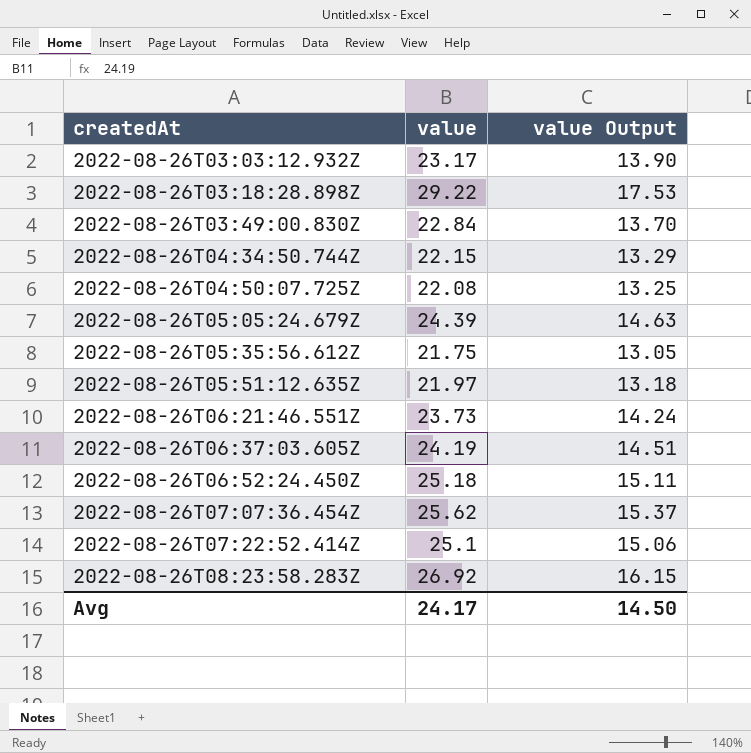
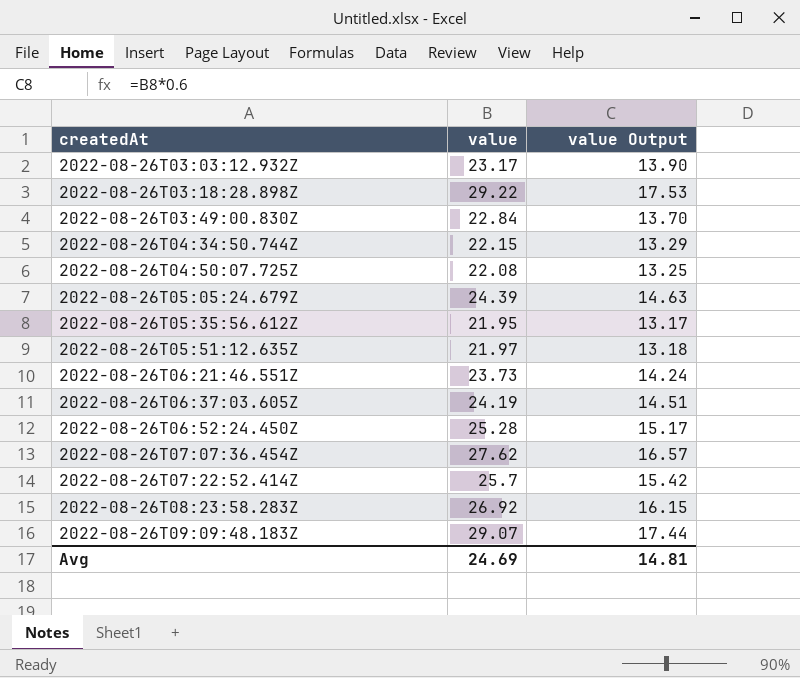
2022-08-26T05:35:56.612Z | value: 21.75 -> 21.95
2022-08-26T05:35:56.612Z | value Output: 13.05 -> 13.17
2022-08-26T06:52:24.450Z | value: 25.18 -> 25.28
2022-08-26T06:52:24.450Z | value Output: 15.11 -> 15.17
2022-08-26T07:07:36.454Z | value: 25.62 -> 27.62
2022-08-26T07:07:36.454Z | value Output: 15.37 -> 16.57
2022-08-26T07:22:52.414Z | value: 25.1 -> 25.7
2022-08-26T07:22:52.414Z | value Output: 15.06 -> 15.42
row 2022-08-26T09:09:48.183Z: none -> 29.07 | 17.44
Avg | value: 24.17 -> 24.69
Avg | value Output: 14.50 -> 14.81

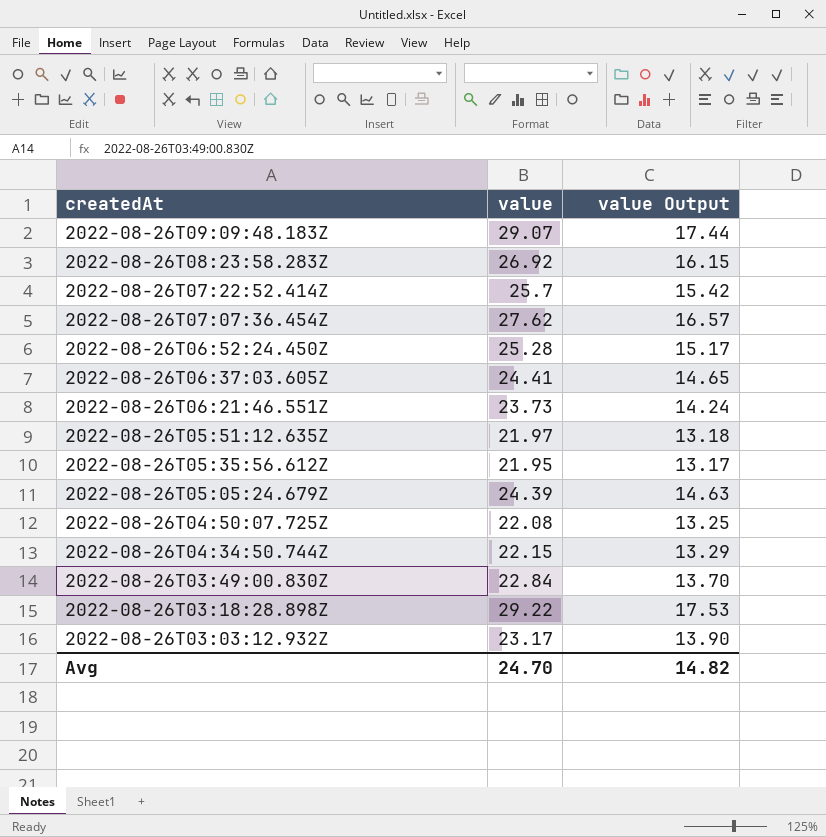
row order: createdAt ascending -> createdAt descending
2022-08-26T06:37:03.605Z | value: 24.19 -> 24.41
2022-08-26T06:37:03.605Z | value Output: 14.51 -> 14.65
Avg | value: 24.69 -> 24.70
Avg | value Output: 14.81 -> 14.82

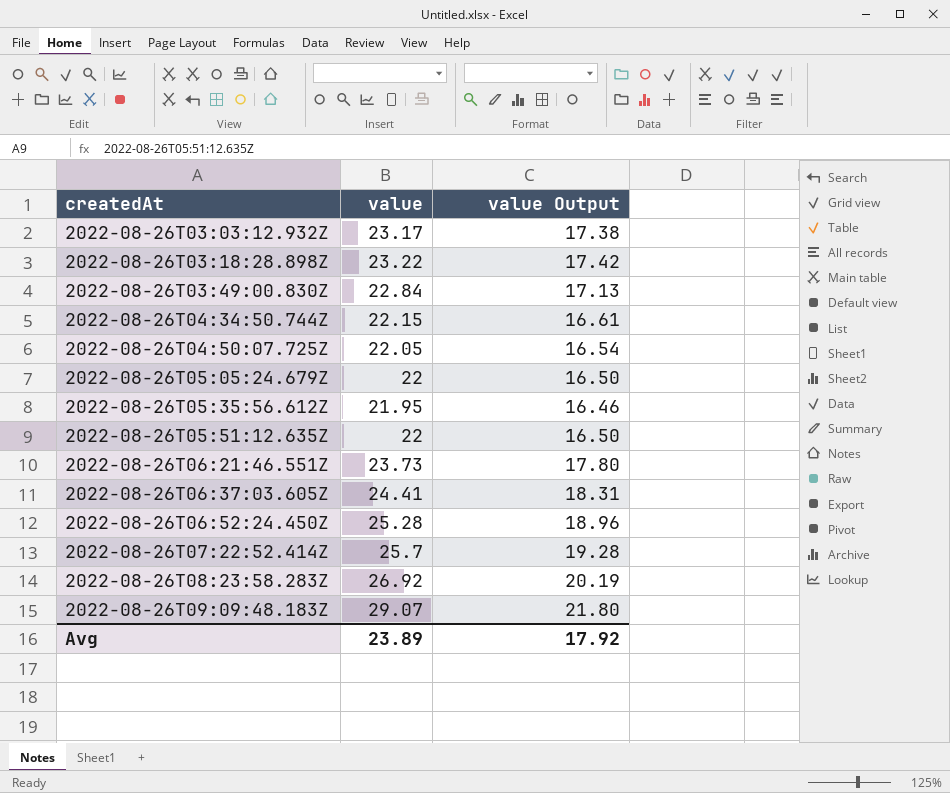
row order: createdAt descending -> createdAt ascending
column value Output | formula: [value] * 0.6 -> [value] * 0.75
row 2022-08-26T07:07:36.454Z: 27.62 | 16.57 -> none
2022-08-26T03:18:28.898Z | value: 29.22 -> 23.22
2022-08-26T04:50:07.725Z | value: 22.08 -> 22.05
2022-08-26T05:05:24.679Z | value: 24.39 -> 22
2022-08-26T05:51:12.635Z | value: 21.97 -> 22
Avg | value: 24.70 -> 23.89
Avg | value Output: 14.82 -> 17.92

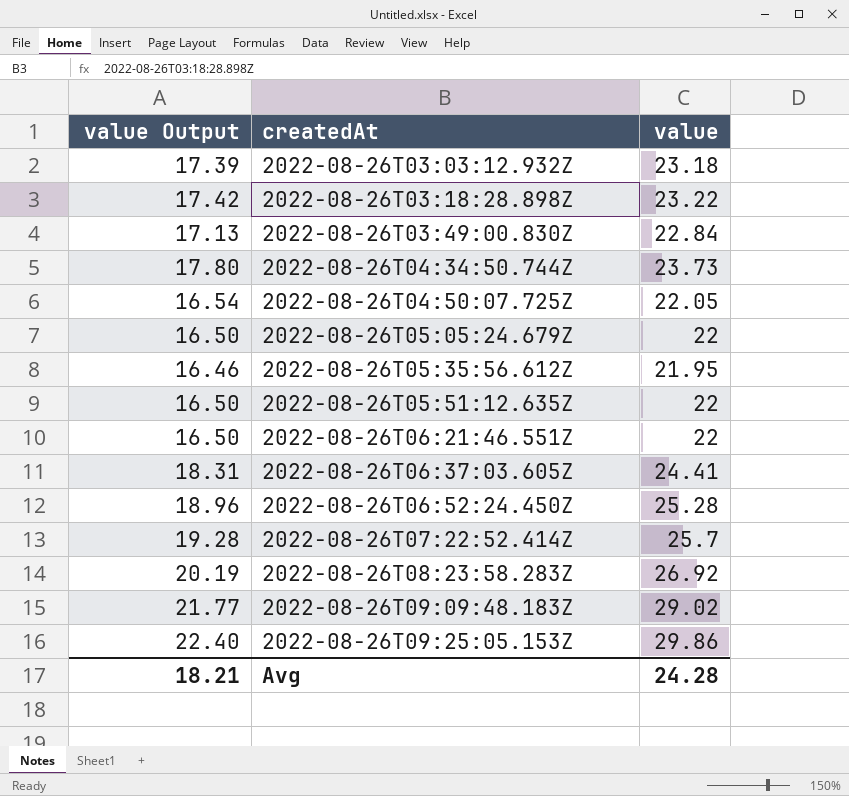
column value Output | position: 3 -> 1
2022-08-26T03:03:12.932Z | value Output: 17.38 -> 17.39
2022-08-26T03:03:12.932Z | value: 23.17 -> 23.18
2022-08-26T04:34:50.744Z | value Output: 16.61 -> 17.80
2022-08-26T04:34:50.744Z | value: 22.15 -> 23.73
2022-08-26T06:21:46.551Z | value Output: 17.80 -> 16.50
2022-08-26T06:21:46.551Z | value: 23.73 -> 22
2022-08-26T09:09:48.183Z | value Output: 21.80 -> 21.77
2022-08-26T09:09:48.183Z | value: 29.07 -> 29.02
row 2022-08-26T09:25:05.153Z: none -> 22.40 | 29.86
Avg | value Output: 17.92 -> 18.21
Avg | value: 23.89 -> 24.28

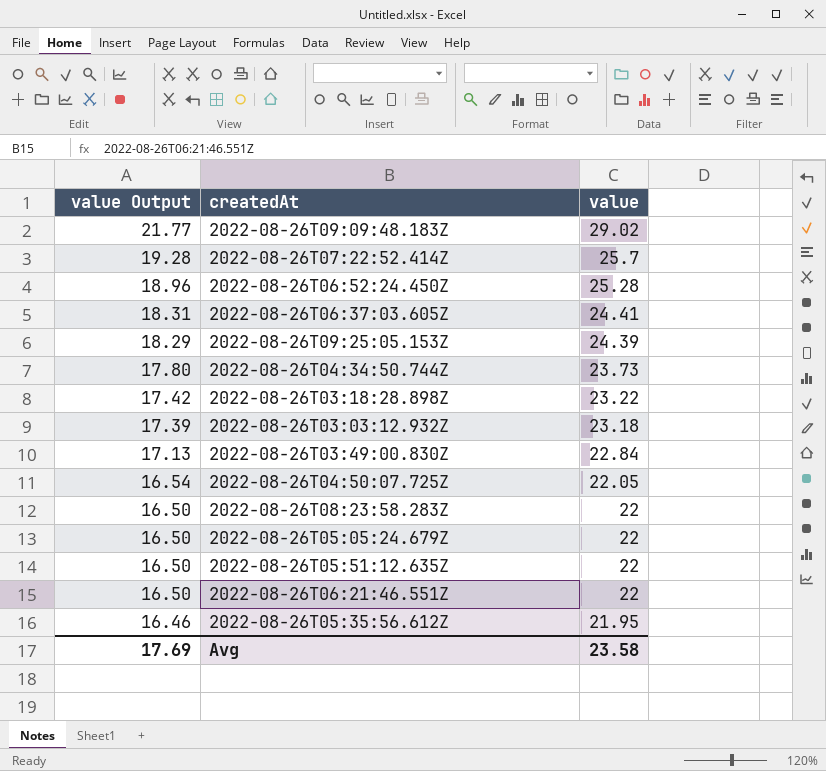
row order: createdAt ascending -> value Output descending
2022-08-26T09:25:05.153Z | value Output: 22.40 -> 18.29
2022-08-26T09:25:05.153Z | value: 29.86 -> 24.39
2022-08-26T08:23:58.283Z | value Output: 20.19 -> 16.50
2022-08-26T08:23:58.283Z | value: 26.92 -> 22
Avg | value Output: 18.21 -> 17.69
Avg | value: 24.28 -> 23.58

